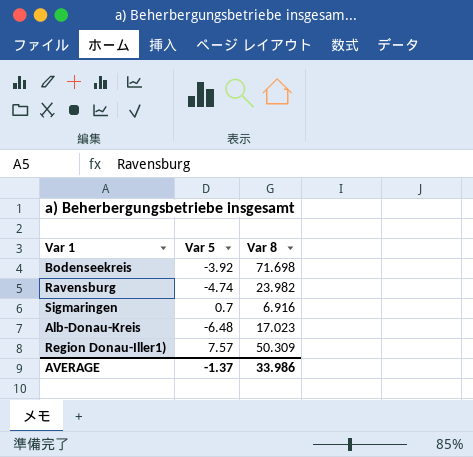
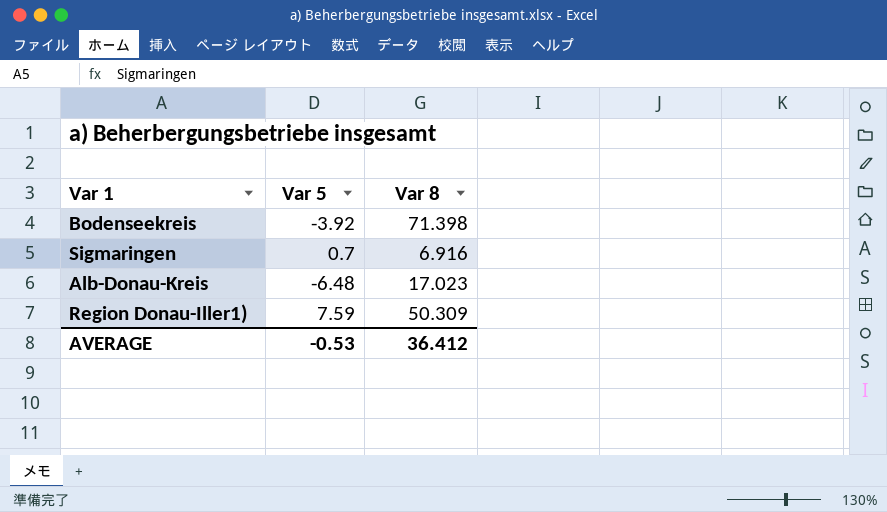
row Ravensburg: -4.74 | 23.982 -> none
Bodenseekreis | Var 8: 71.698 -> 71.398
Region Donau-Iller1) | Var 5: 7.57 -> 7.59
AVERAGE | Var 5: -1.37 -> -0.53
AVERAGE | Var 8: 33.986 -> 36.412

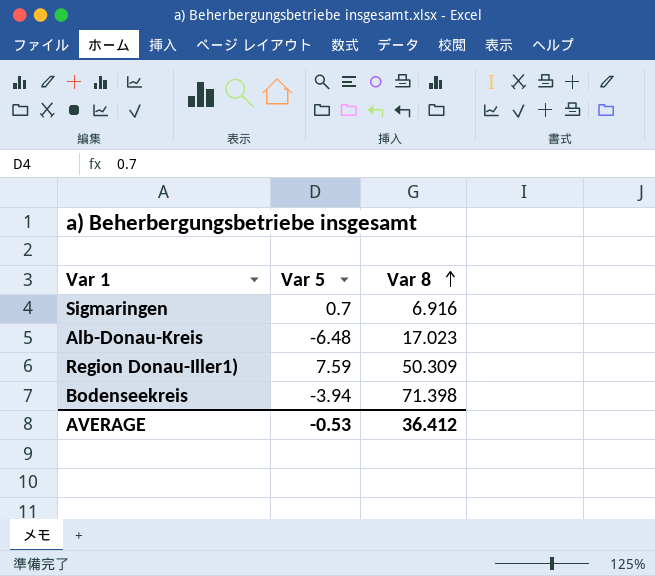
row order: none -> Var 8 ascending
Bodenseekreis | Var 5: -3.92 -> -3.94

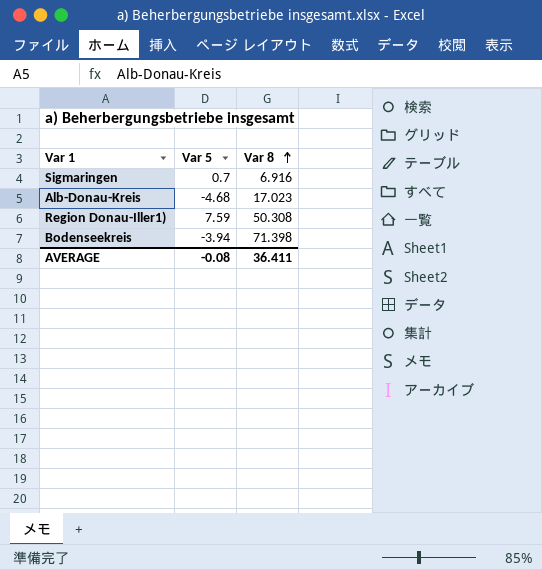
Alb-Donau-Kreis | Var 5: -6.48 -> -4.68
Region Donau-Iller1) | Var 8: 50.309 -> 50.308
AVERAGE | Var 5: -0.53 -> -0.08
AVERAGE | Var 8: 36.412 -> 36.411

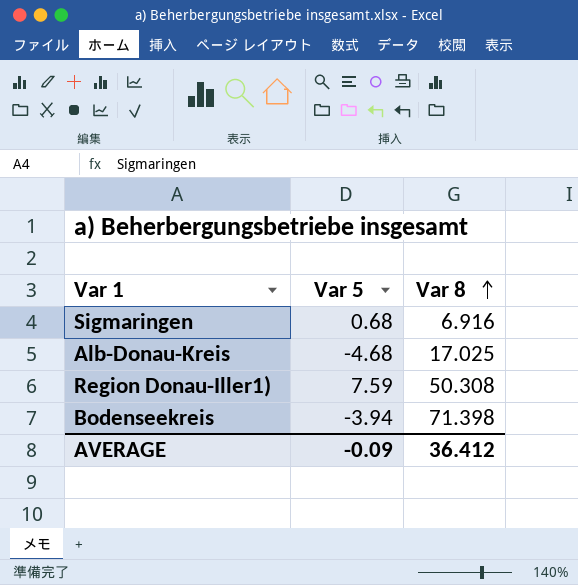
Sigmaringen | Var 5: 0.7 -> 0.68
Alb-Donau-Kreis | Var 8: 17.023 -> 17.025
AVERAGE | Var 5: -0.08 -> -0.09
AVERAGE | Var 8: 36.411 -> 36.412

